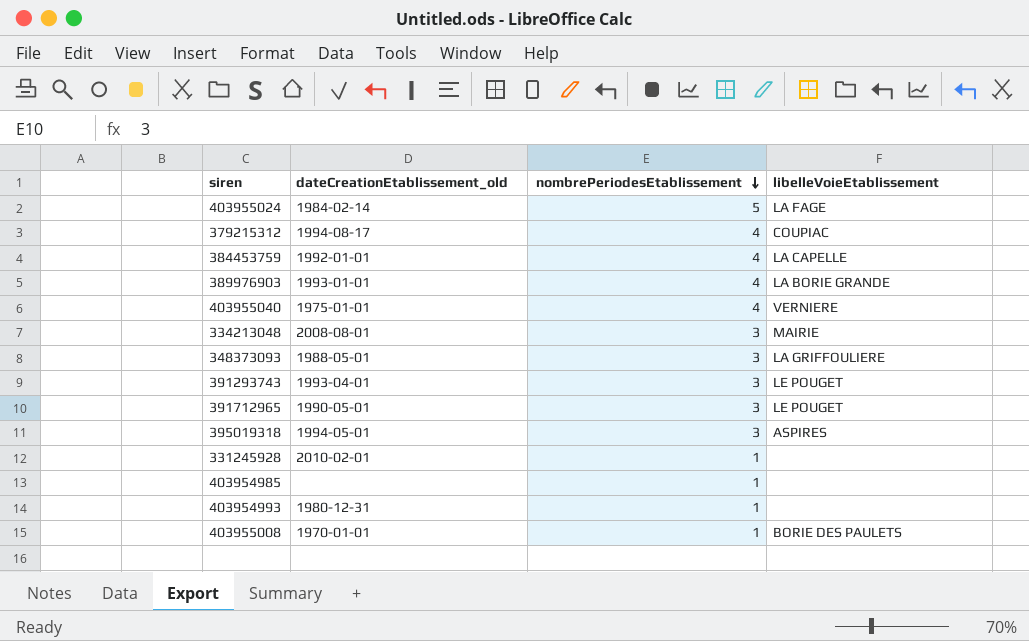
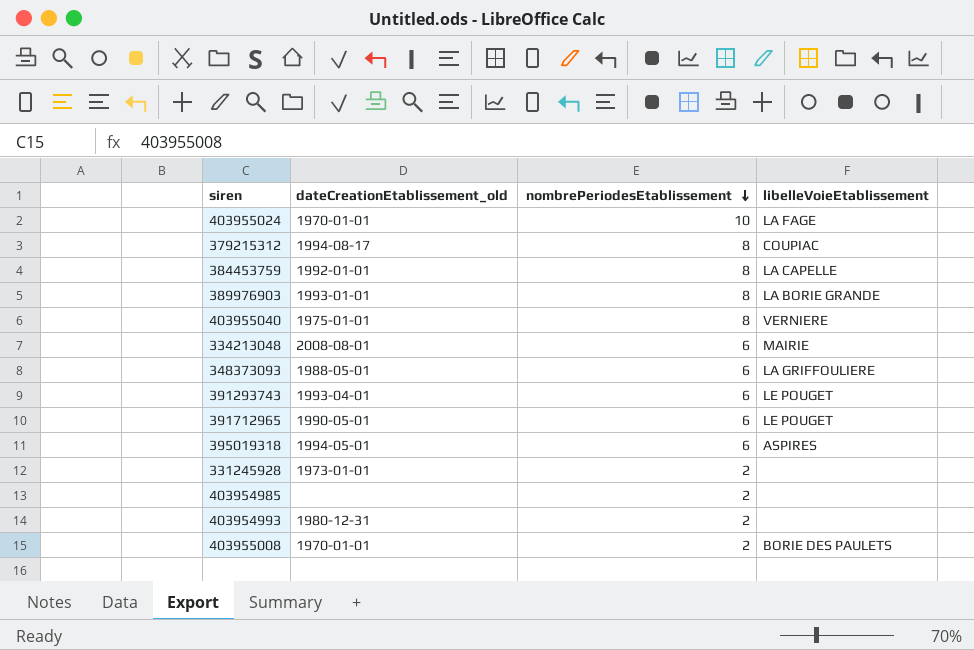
403955024 | dateCreationEtablissement_old: 1984-02-14 -> 1970-01-01
403955024 | nombrePeriodesEtablissement: 5 -> 10
379215312 | nombrePeriodesEtablissement: 4 -> 8
384453759 | nombrePeriodesEtablissement: 4 -> 8
389976903 | nombrePeriodesEtablissement: 4 -> 8
403955040 | nombrePeriodesEtablissement: 4 -> 8
334213048 | nombrePeriodesEtablissement: 3 -> 6
348373093 | nombrePeriodesEtablissement: 3 -> 6
391293743 | nombrePeriodesEtablissement: 3 -> 6
391712965 | nombrePeriodesEtablissement: 3 -> 6
395019318 | nombrePeriodesEtablissement: 3 -> 6
331245928 | dateCreationEtablissement_old: 2010-02-01 -> 1973-01-01
331245928 | nombrePeriodesEtablissement: 1 -> 2
403954985 | nombrePeriodesEtablissement: 1 -> 2
403954993 | nombrePeriodesEtablissement: 1 -> 2
403955008 | nombrePeriodesEtablissement: 1 -> 2

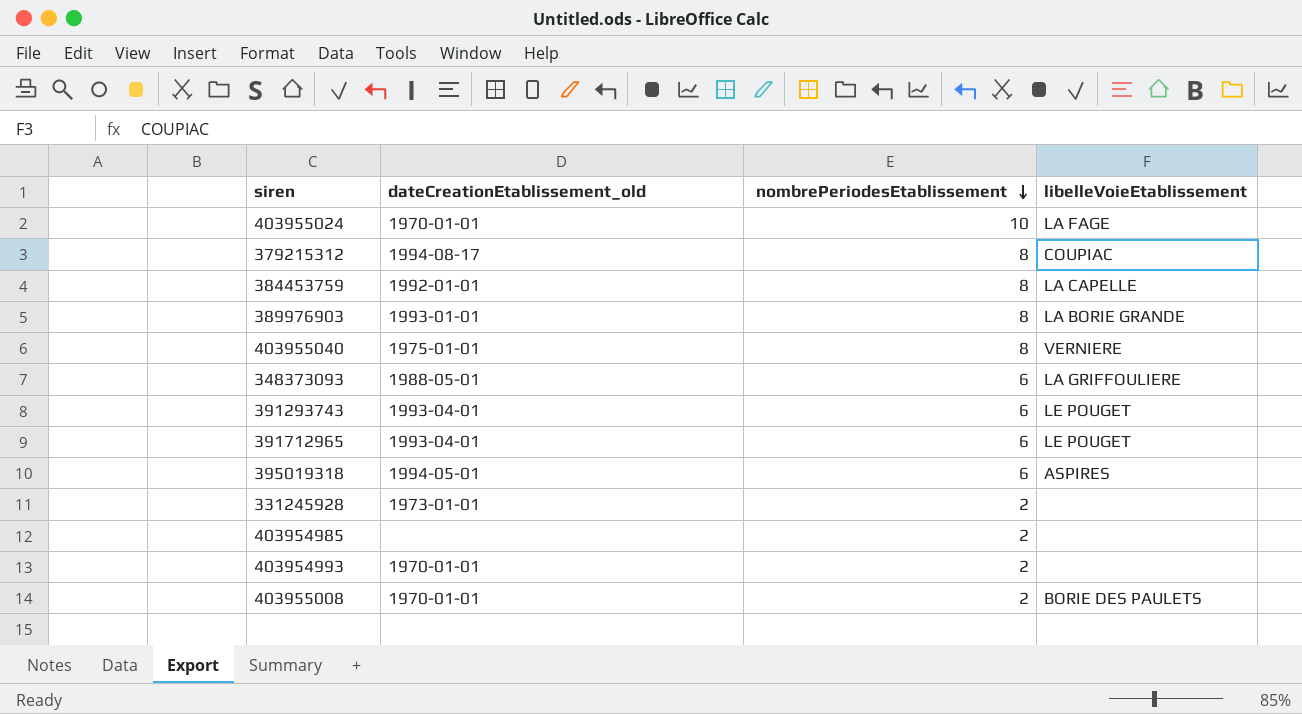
row 334213048: 2008-08-01 | 6 | MAIRIE -> none
391712965 | dateCreationEtablissement_old: 1990-05-01 -> 1993-04-01
403954993 | dateCreationEtablissement_old: 1980-12-31 -> 1970-01-01

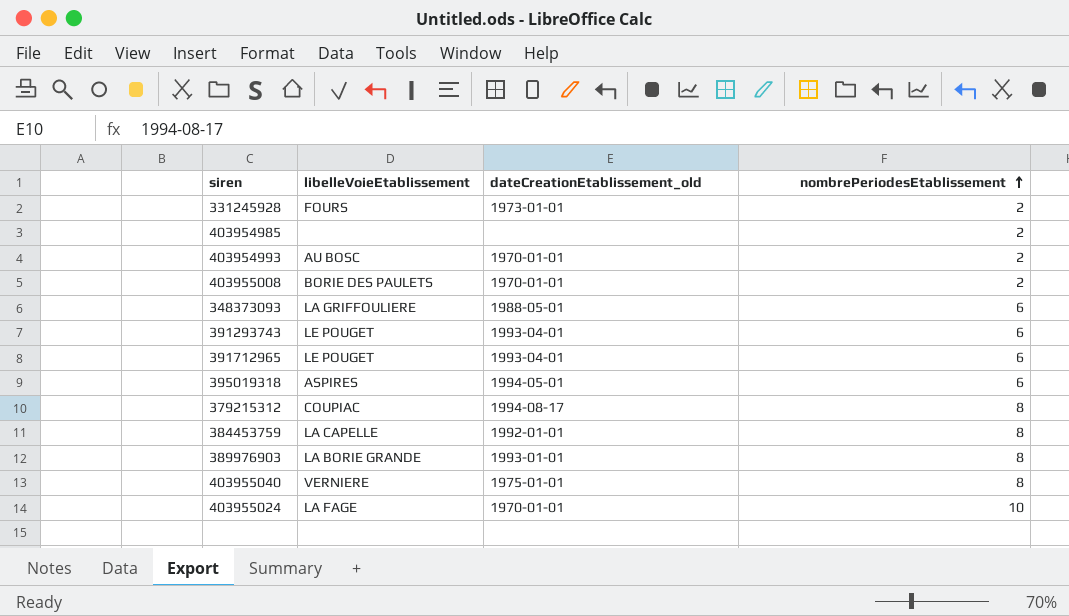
row order: nombrePeriodesEtablissement descending -> nombrePeriodesEtablissement ascending
column libelleVoieEtablissement | position: 4 -> 2
331245928 | libelleVoieEtablissement: none -> FOURS
403954993 | libelleVoieEtablissement: none -> AU BOSC

